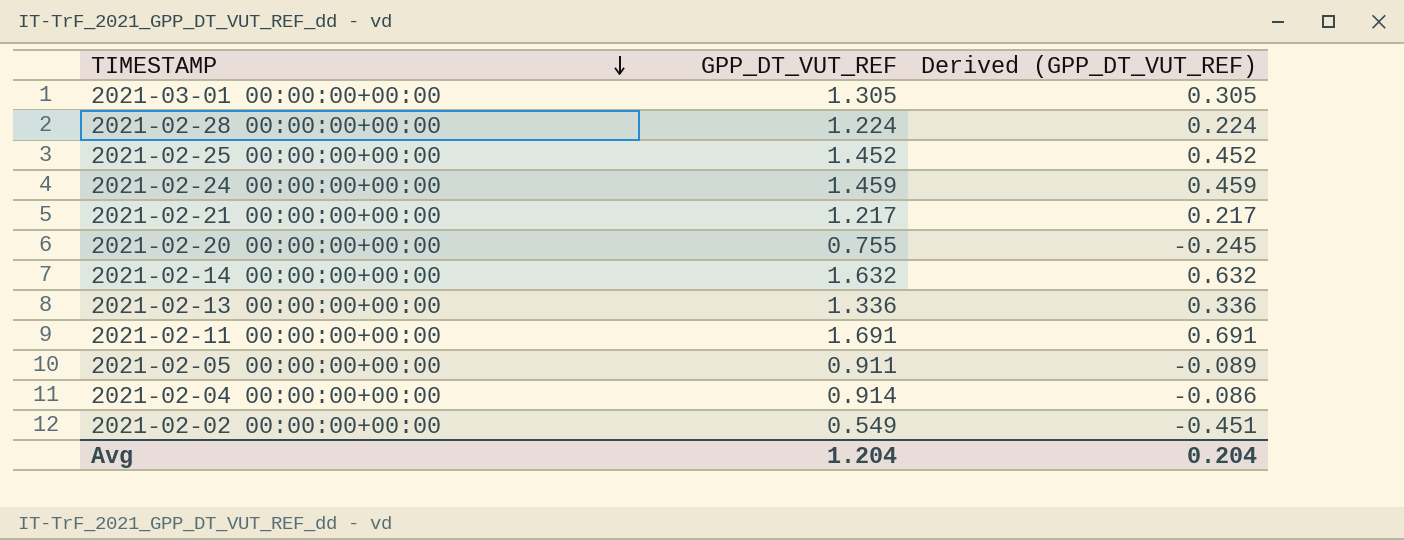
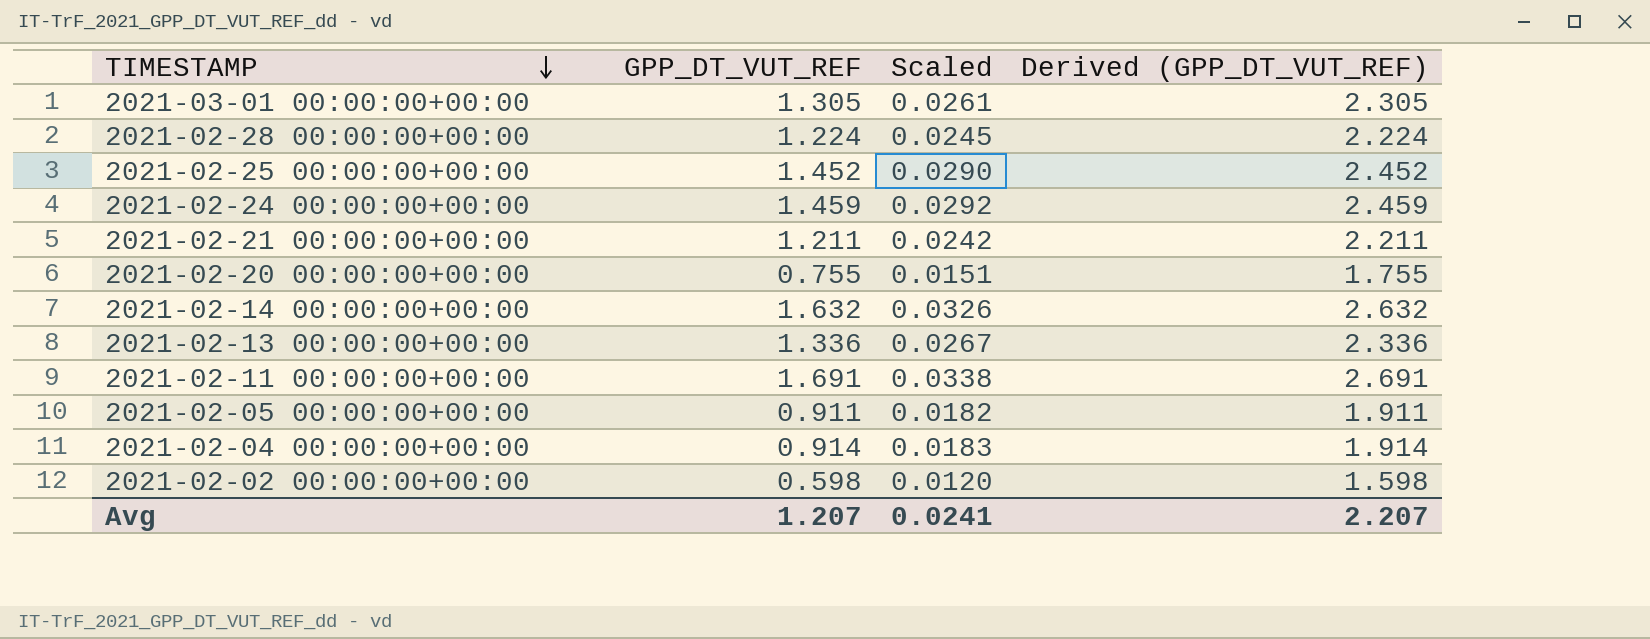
column Scaled | formula: none -> [GPP_DT_VUT_REF] * 0.02
column Derived (GPP_DT_VUT_REF) | formula: [GPP_DT_VUT_REF] - 1 -> [GPP_DT_VUT_REF] + 1
2021-02-21 00:00:00+00:00 | GPP_DT_VUT_REF: 1.217 -> 1.211
2021-02-02 00:00:00+00:00 | GPP_DT_VUT_REF: 0.549 -> 0.598
Avg | GPP_DT_VUT_REF: 1.204 -> 1.207
Avg | Derived (GPP_DT_VUT_REF): 0.204 -> 2.207

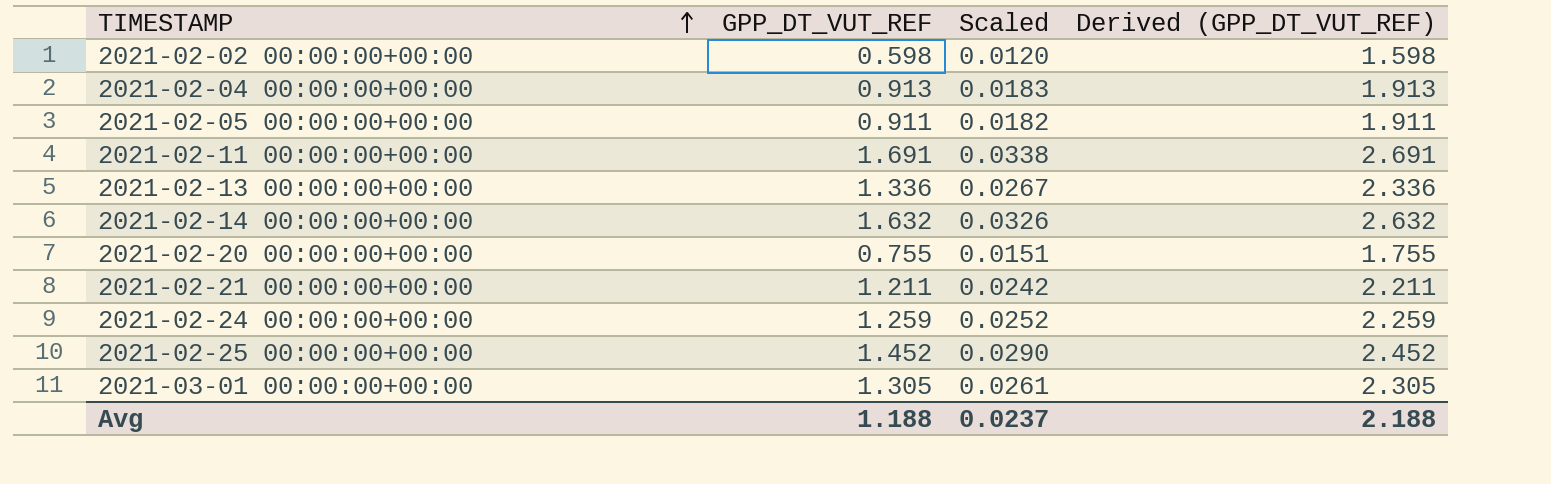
row order: TIMESTAMP descending -> TIMESTAMP ascending
row 2021-02-28 00:00:00+00:00: 1.224 | 0.0245 | 2.224 -> none
2021-02-04 00:00:00+00:00 | GPP_DT_VUT_REF: 0.914 -> 0.913
2021-02-04 00:00:00+00:00 | Derived (GPP_DT_VUT_REF): 1.914 -> 1.913
2021-02-24 00:00:00+00:00 | GPP_DT_VUT_REF: 1.459 -> 1.259
2021-02-24 00:00:00+00:00 | Scaled: 0.0292 -> 0.0252
2021-02-24 00:00:00+00:00 | Derived (GPP_DT_VUT_REF): 2.459 -> 2.259
Avg | GPP_DT_VUT_REF: 1.207 -> 1.188
Avg | Scaled: 0.0241 -> 0.0237
Avg | Derived (GPP_DT_VUT_REF): 2.207 -> 2.188

